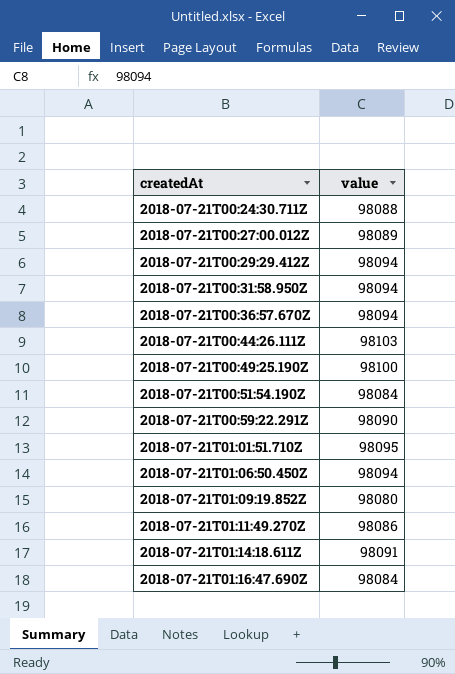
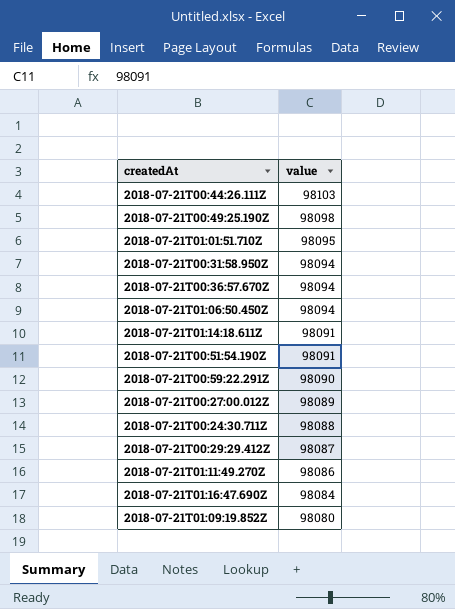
row order: createdAt ascending -> value descending
2018-07-21T00:49:25.190Z | value: 98100 -> 98098
2018-07-21T00:51:54.190Z | value: 98084 -> 98091
2018-07-21T00:29:29.412Z | value: 98094 -> 98087

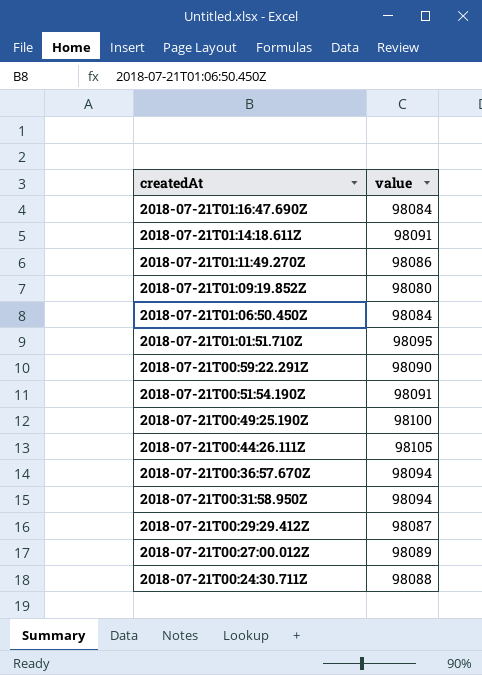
row order: value descending -> createdAt descending
2018-07-21T01:06:50.450Z | value: 98094 -> 98084
2018-07-21T00:49:25.190Z | value: 98098 -> 98100
2018-07-21T00:44:26.111Z | value: 98103 -> 98105

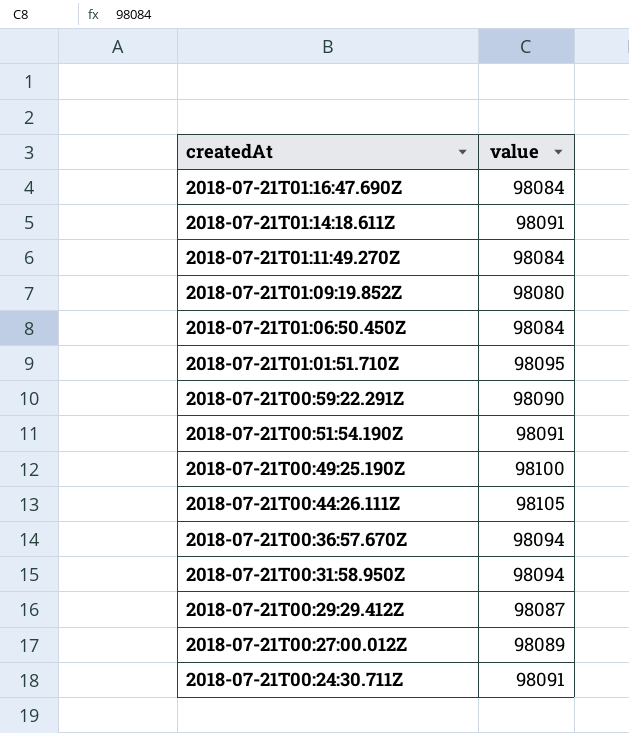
2018-07-21T01:11:49.270Z | value: 98086 -> 98084
2018-07-21T00:24:30.711Z | value: 98088 -> 98091

